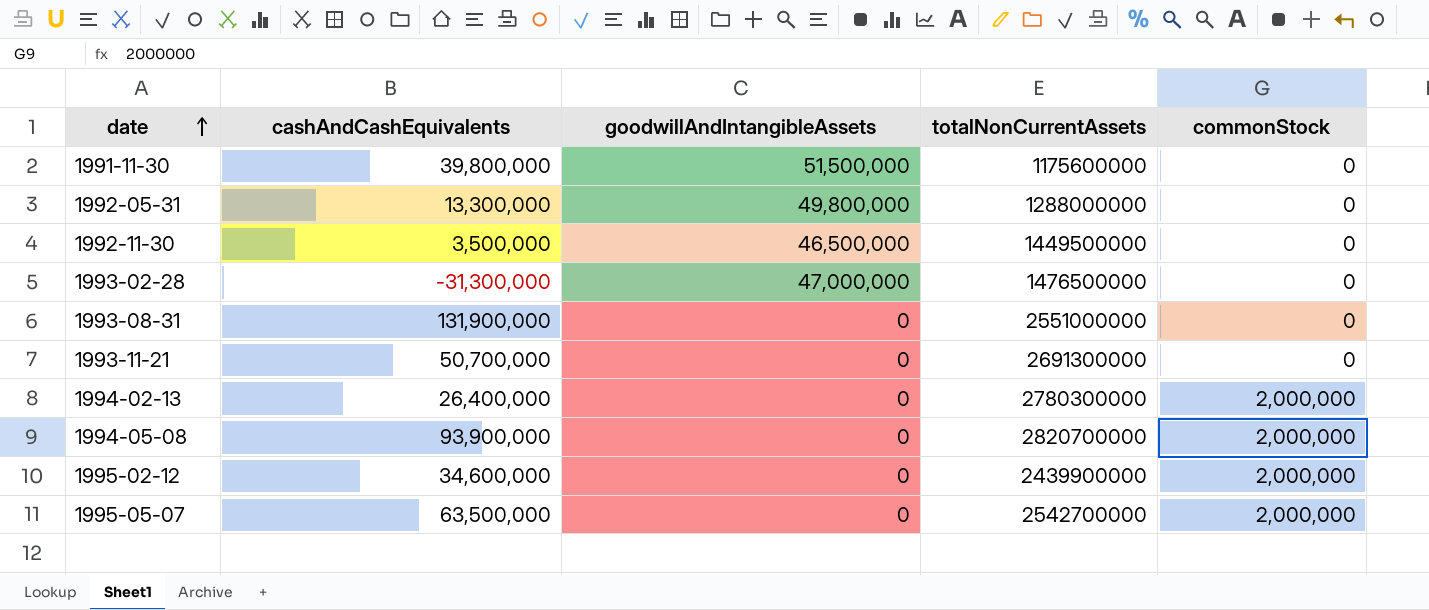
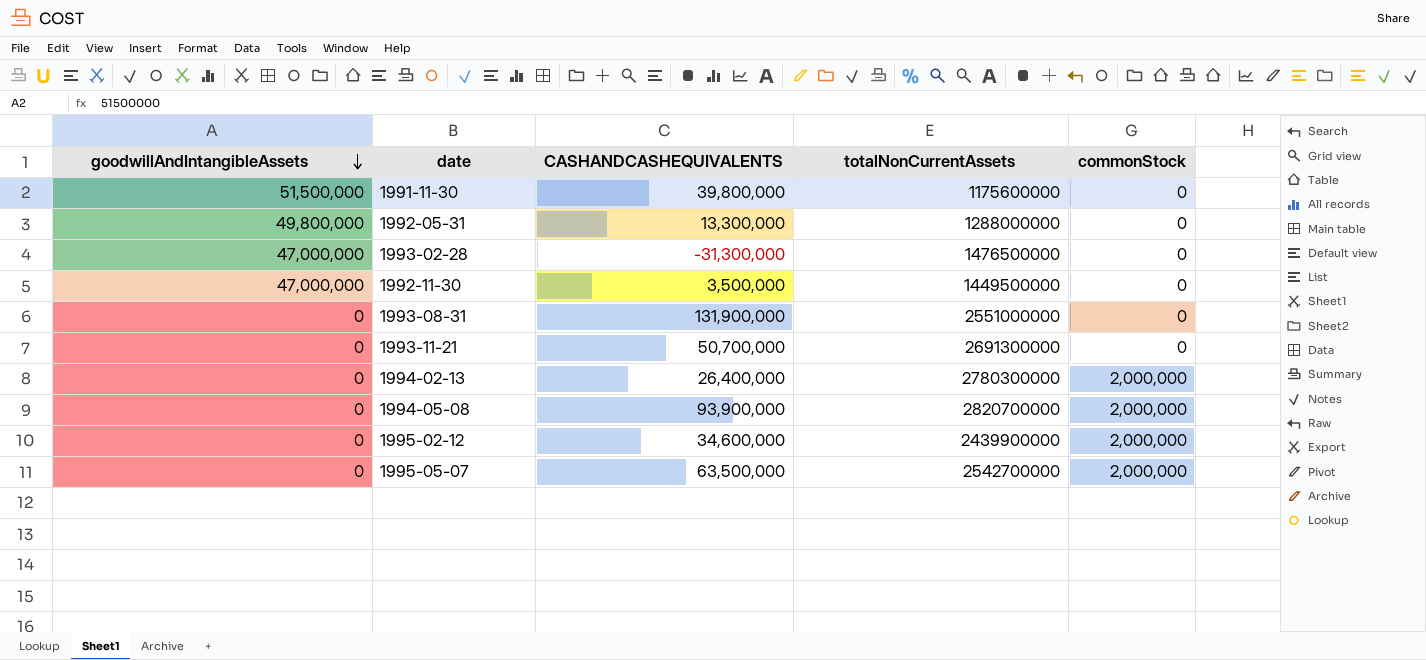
row order: date ascending -> goodwillAndIntangibleAssets descending
column goodwillAndIntangibleAssets | position: 3 -> 1
column name: cashAndCashEquivalents -> CASHANDCASHEQUIVALENTS
1992-11-30 | goodwillAndIntangibleAssets: 46,500,000 -> 47,000,000

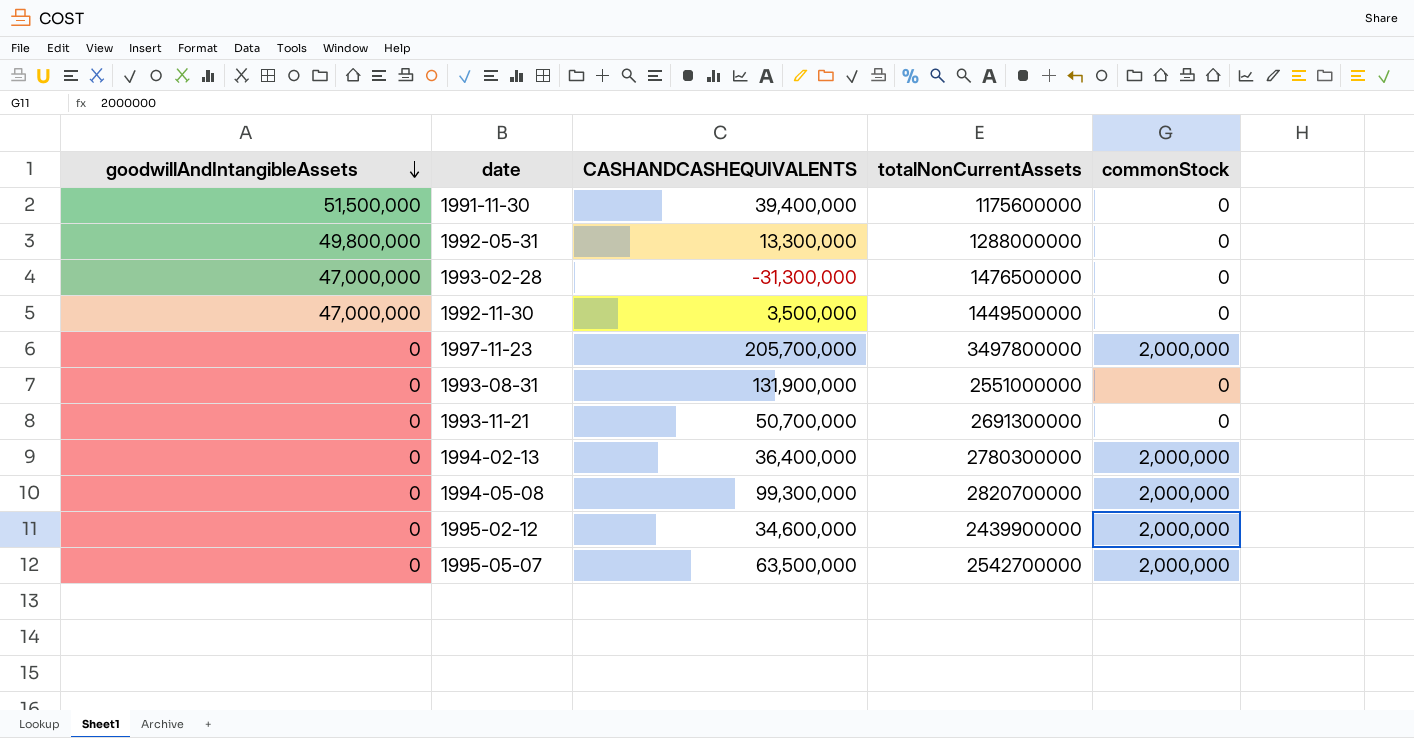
1991-11-30 | CASHANDCASHEQUIVALENTS: 39,800,000 -> 39,400,000
row 1997-11-23: none -> 0 | 205,700,000 | 3497800000 | 2,000,000
1994-02-13 | CASHANDCASHEQUIVALENTS: 26,400,000 -> 36,400,000
1994-05-08 | CASHANDCASHEQUIVALENTS: 93,900,000 -> 99,300,000

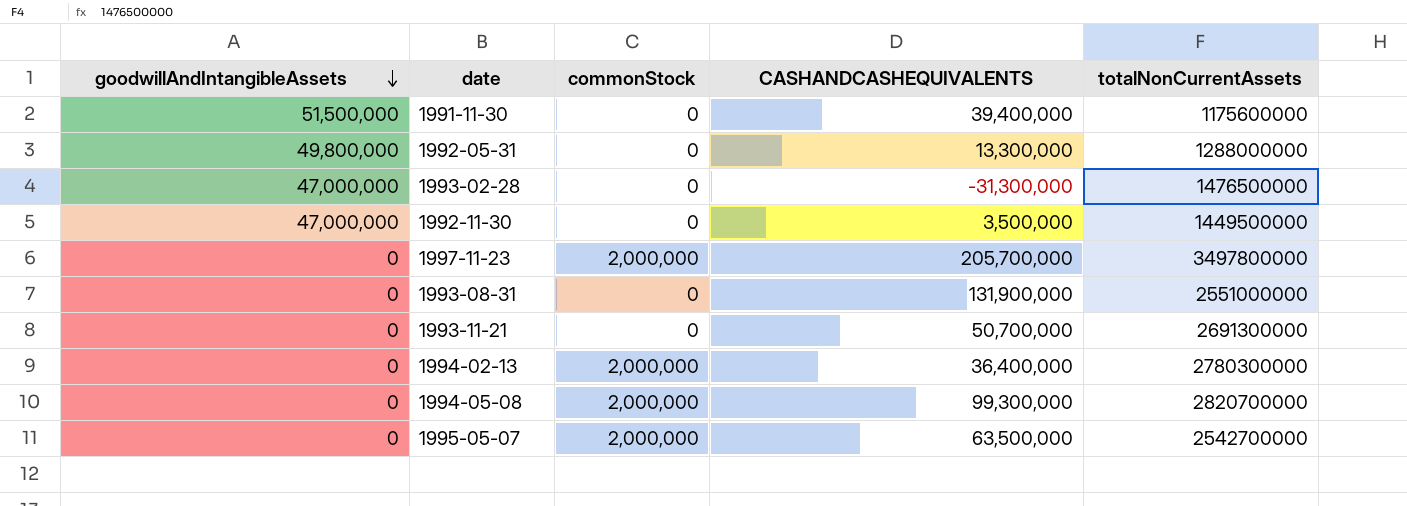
column commonStock | position: 5 -> 3
row 1995-02-12: 0 | 34,600,000 | 2439900000 | 2,000,000 -> none

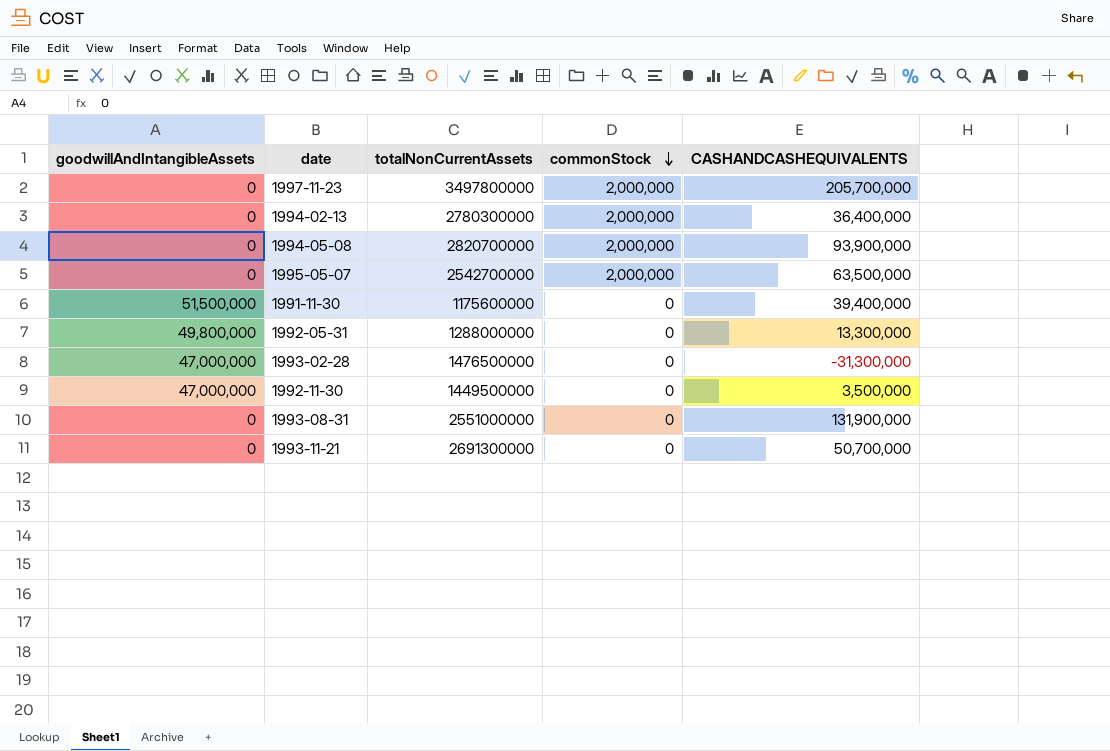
row order: goodwillAndIntangibleAssets descending -> commonStock descending
column totalNonCurrentAssets | position: 5 -> 3
1994-05-08 | CASHANDCASHEQUIVALENTS: 99,300,000 -> 93,900,000

